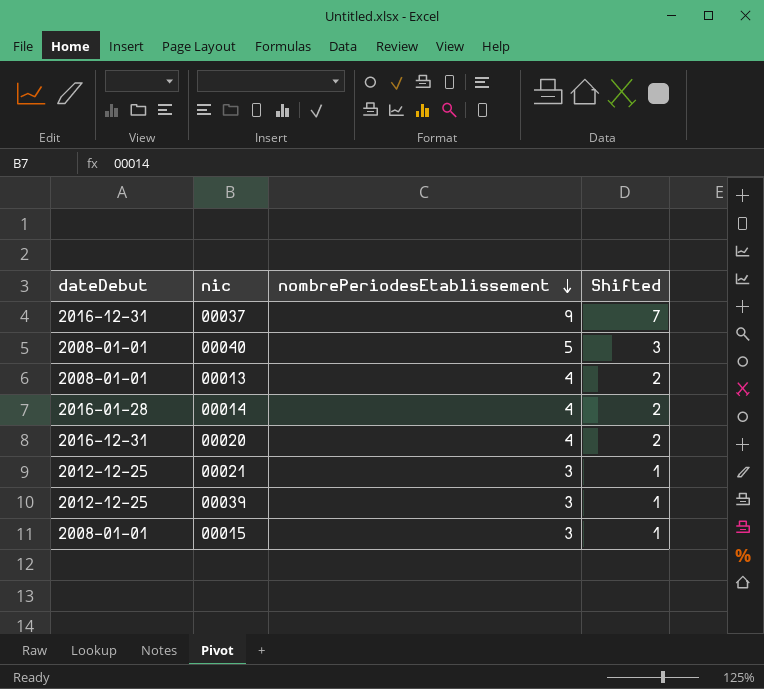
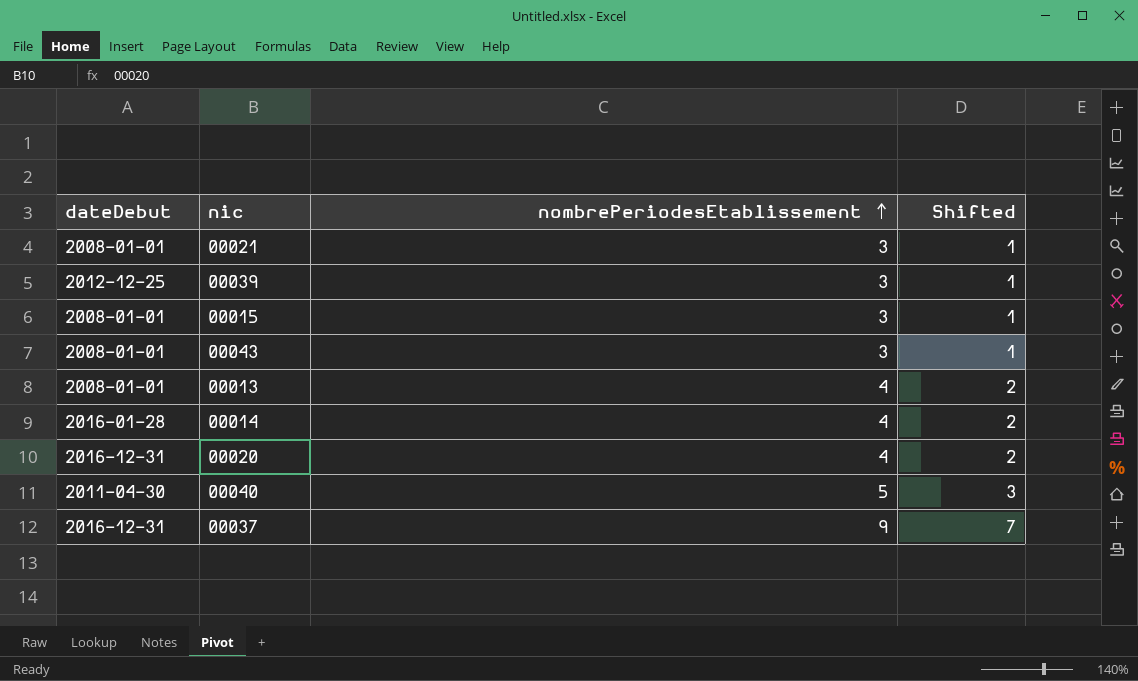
row order: nombrePeriodesEtablissement descending -> nombrePeriodesEtablissement ascending
00021 | dateDebut: 2012-12-25 -> 2008-01-01
row 00043: none -> 2008-01-01 | 3 | 1
00040 | dateDebut: 2008-01-01 -> 2011-04-30

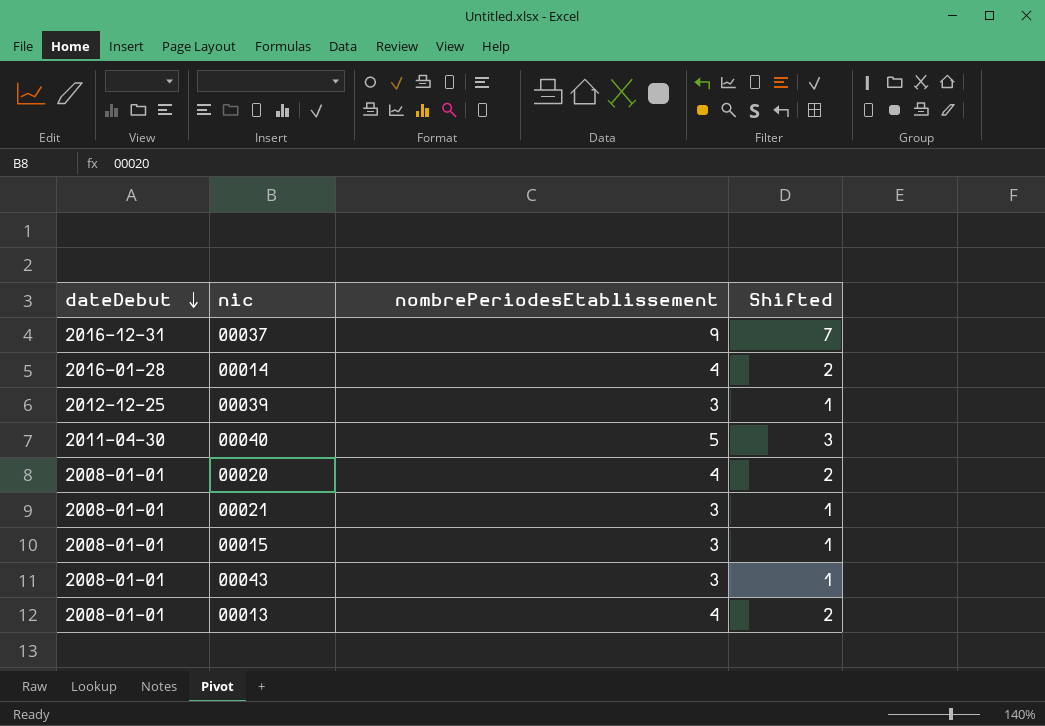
row order: nombrePeriodesEtablissement ascending -> dateDebut descending
00020 | dateDebut: 2016-12-31 -> 2008-01-01

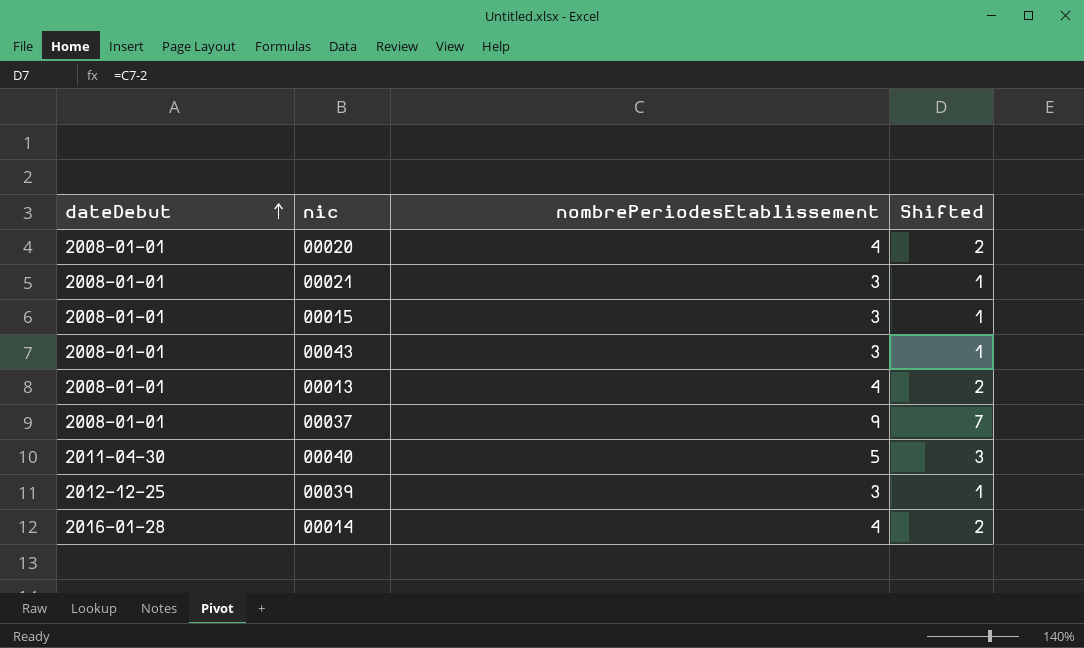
row order: dateDebut descending -> dateDebut ascending
00037 | dateDebut: 2016-12-31 -> 2008-01-01

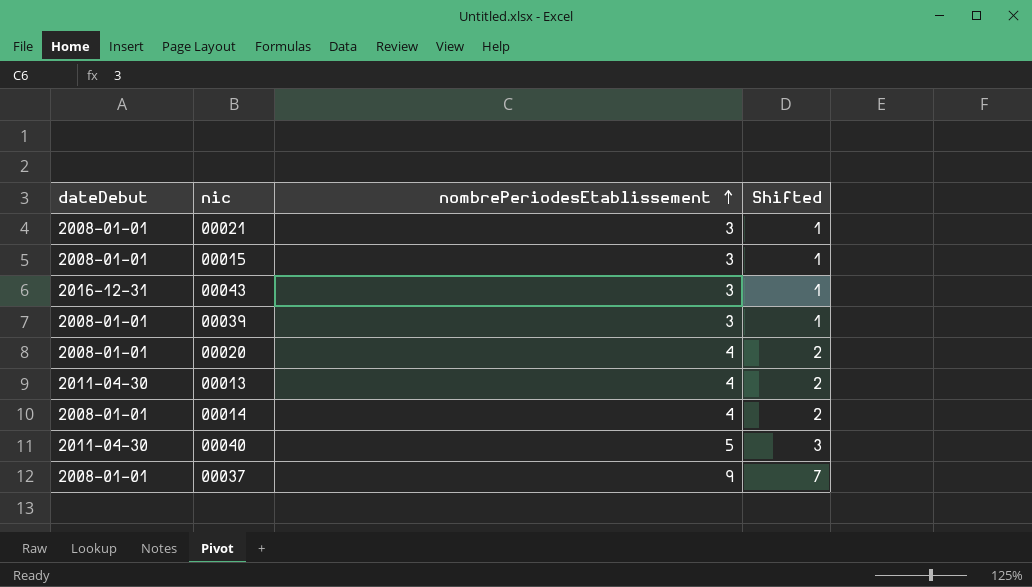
row order: dateDebut ascending -> nombrePeriodesEtablissement ascending
00043 | dateDebut: 2008-01-01 -> 2016-12-31
00039 | dateDebut: 2012-12-25 -> 2008-01-01
00013 | dateDebut: 2008-01-01 -> 2011-04-30
00014 | dateDebut: 2016-01-28 -> 2008-01-01

